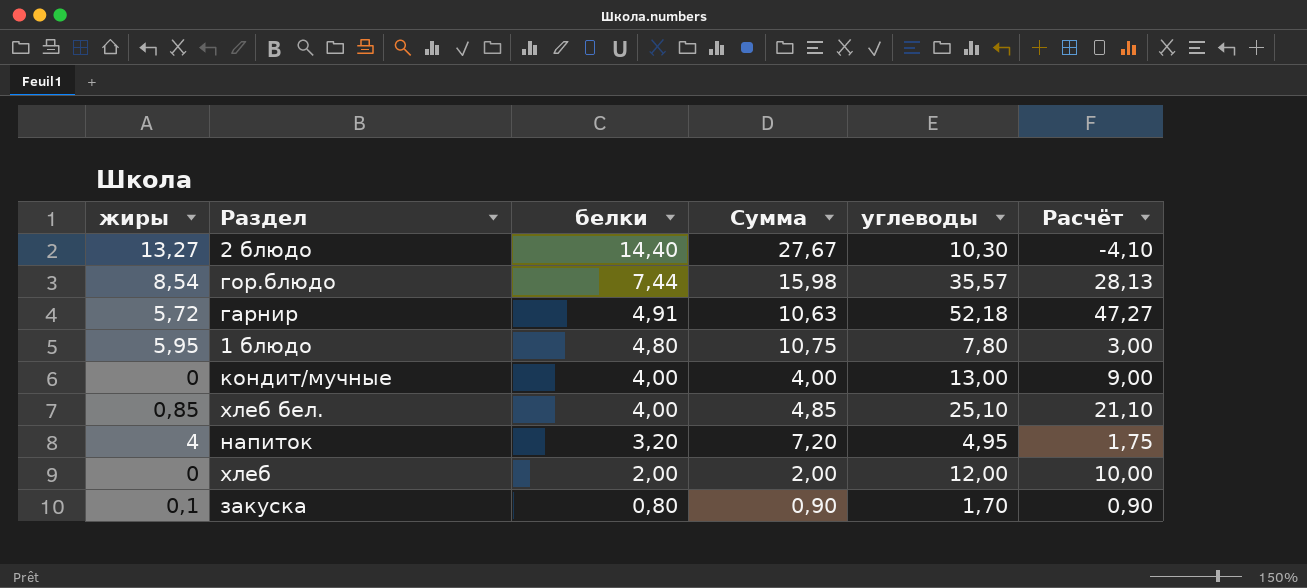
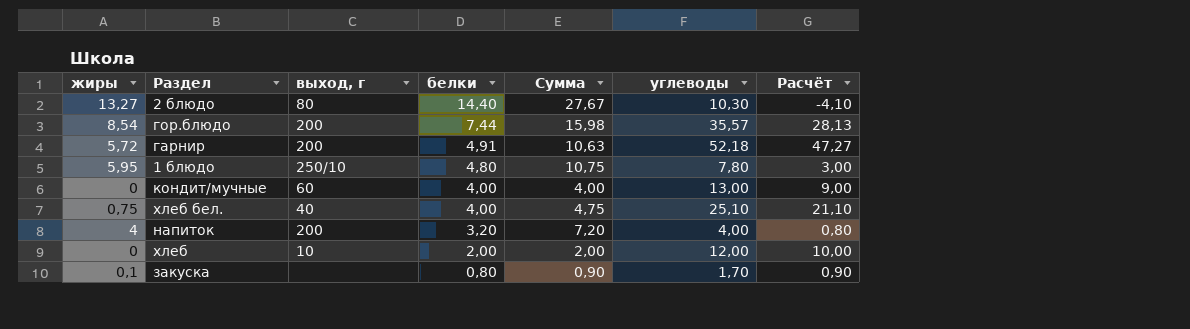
column выход, г | position: none -> 3
хлеб бел. | жиры: 0,85 -> 0,75
хлеб бел. | Сумма: 4,85 -> 4,75
напиток | углеводы: 4,95 -> 4,00
напиток | Расчёт: 1,75 -> 0,80

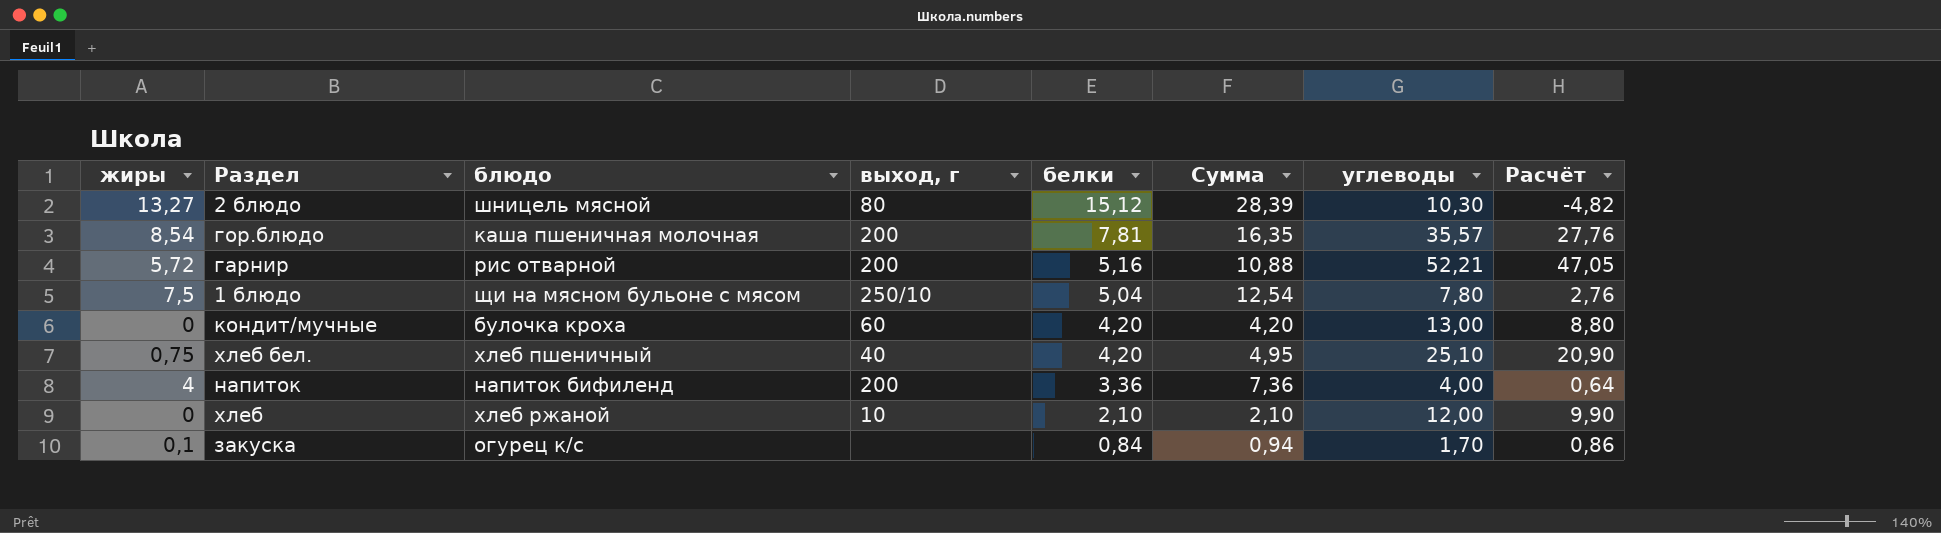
column блюдо | position: none -> 3
2 блюдо | белки: 14,40 -> 15,12
2 блюдо | Сумма: 27,67 -> 28,39
2 блюдо | Расчёт: -4,10 -> -4,82
гор.блюдо | белки: 7,44 -> 7,81
гор.блюдо | Сумма: 15,98 -> 16,35
гор.блюдо | Расчёт: 28,13 -> 27,76
гарнир | белки: 4,91 -> 5,16
гарнир | Сумма: 10,63 -> 10,88
гарнир | углеводы: 52,18 -> 52,21
гарнир | Расчёт: 47,27 -> 47,05
1 блюдо | жиры: 5,95 -> 7,5
1 блюдо | белки: 4,80 -> 5,04
1 блюдо | Сумма: 10,75 -> 12,54
1 блюдо | Расчёт: 3,00 -> 2,76
кондит/мучные | белки: 4,00 -> 4,20
кондит/мучные | Сумма: 4,00 -> 4,20
кондит/мучные | Расчёт: 9,00 -> 8,80
хлеб бел. | белки: 4,00 -> 4,20
хлеб бел. | Сумма: 4,75 -> 4,95
хлеб бел. | Расчёт: 21,10 -> 20,90
напиток | белки: 3,20 -> 3,36
напиток | Сумма: 7,20 -> 7,36
напиток | Расчёт: 0,80 -> 0,64
хлеб | белки: 2,00 -> 2,10
хлеб | Сумма: 2,00 -> 2,10
хлеб | Расчёт: 10,00 -> 9,90
закуска | белки: 0,80 -> 0,84
закуска | Сумма: 0,90 -> 0,94
закуска | Расчёт: 0,90 -> 0,86

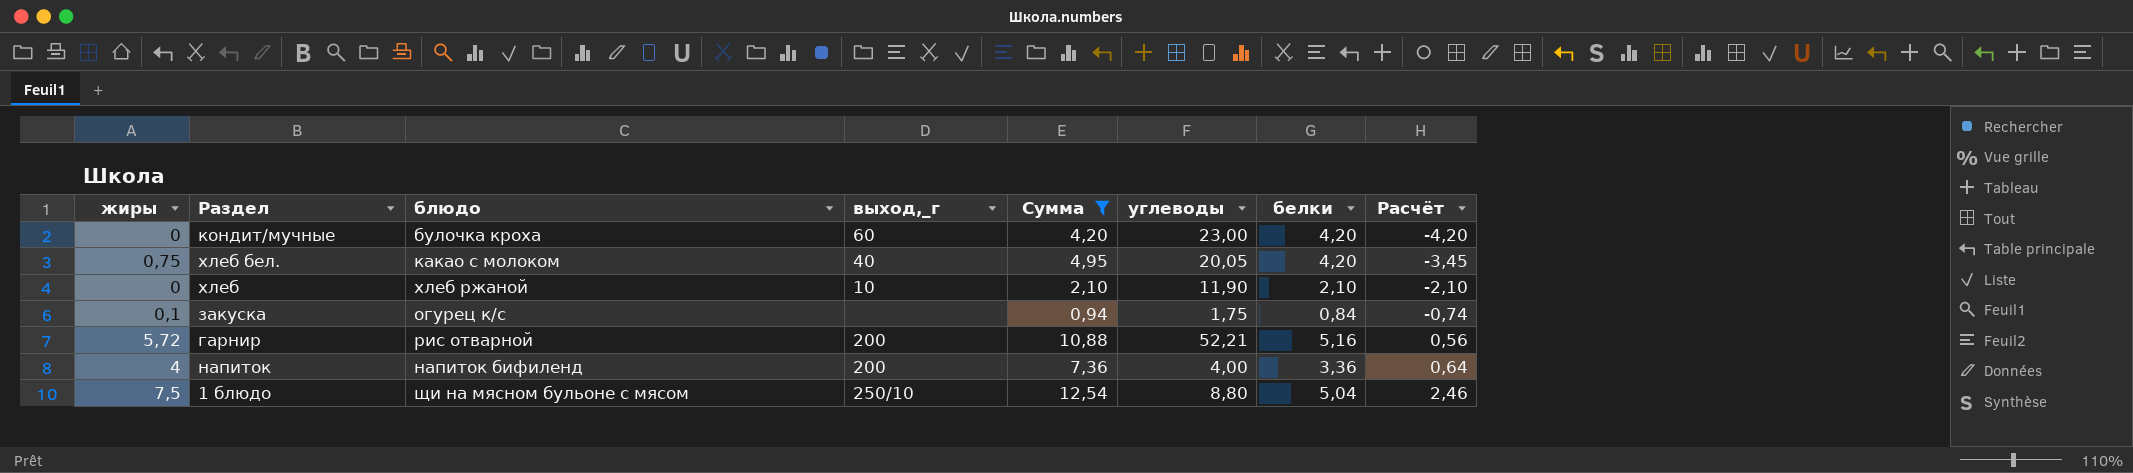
filter: none -> Сумма <= 12,54
row order: белки descending -> Расчёт ascending
column name: выход, г -> выход,_г
column белки | position: 5 -> 7
column Расчёт | formula: [углеводы] - [белки] -> [жиры] - [белки]
кондит/мучные | углеводы: 13,00 -> 23,00
хлеб бел. | блюдо: хлеб пшеничный -> какао с молоком
хлеб бел. | углеводы: 25,10 -> 20,05
хлеб | углеводы: 12,00 -> 11,90
закуска | углеводы: 1,70 -> 1,75
1 блюдо | углеводы: 7,80 -> 8,80

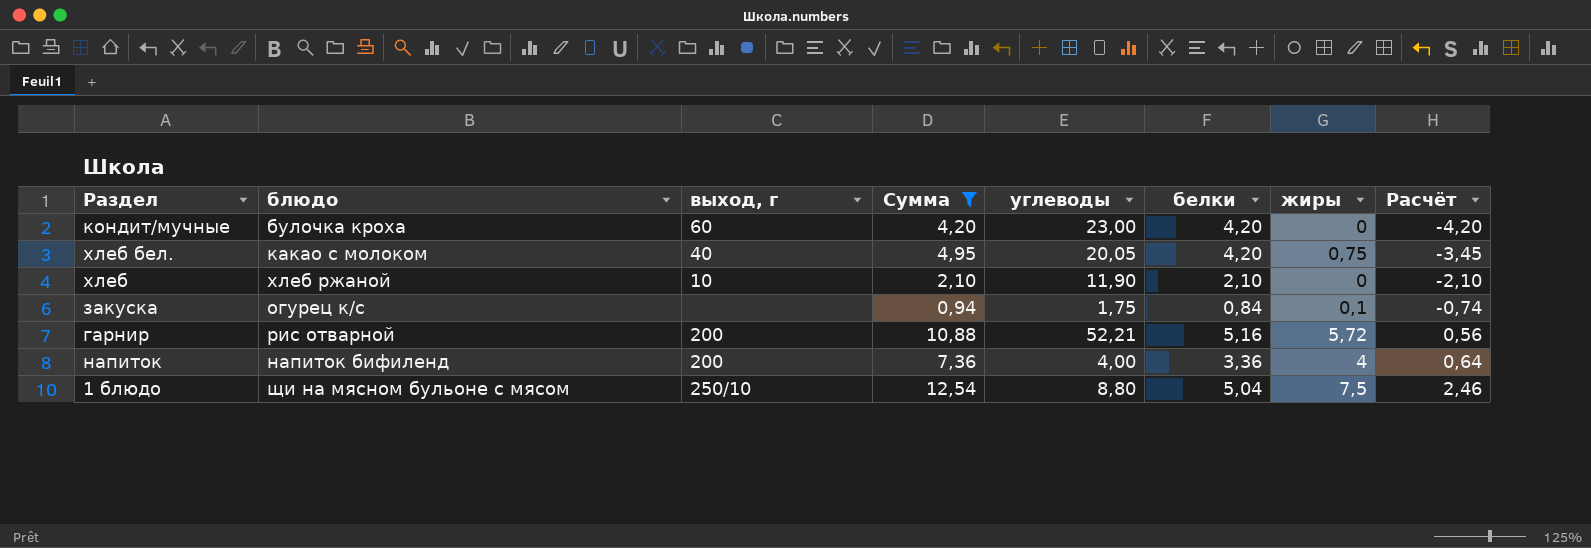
column name: выход,_г -> выход, г
column жиры | position: 1 -> 7

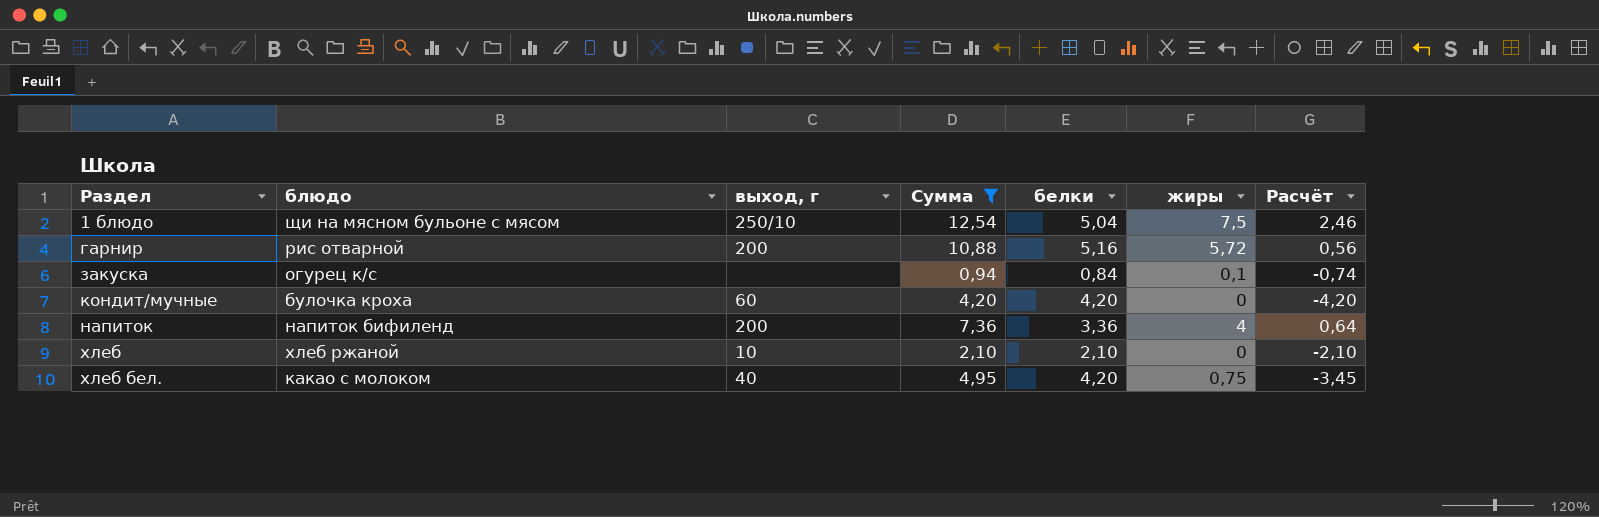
row order: Расчёт ascending -> Раздел ascending
column углеводы | position: 5 -> none

